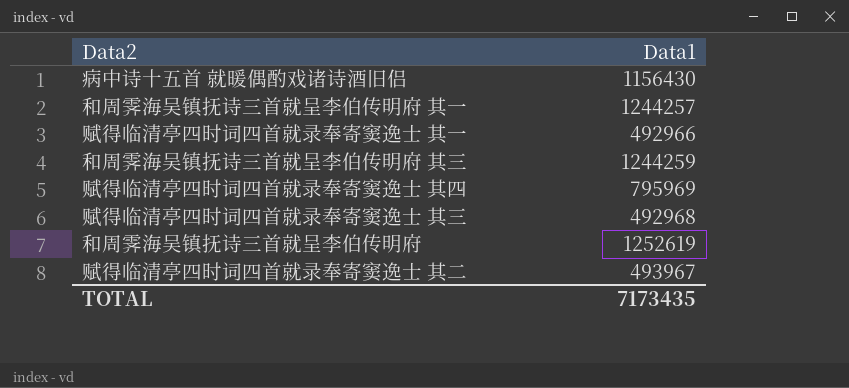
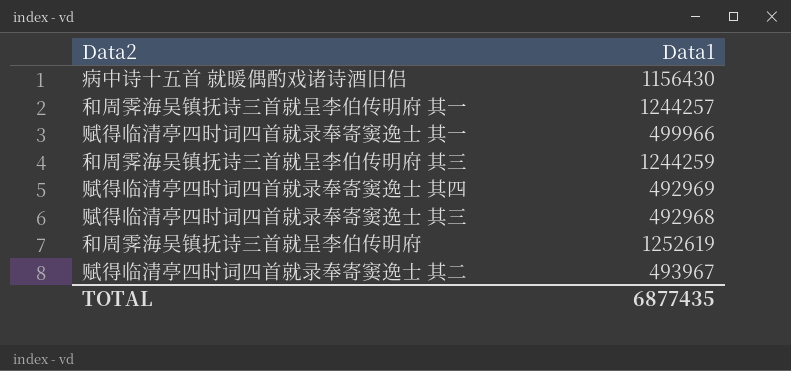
赋得临清亭四时词四首就录奉寄窦逸士 其一 | Data1: 492966 -> 499966
赋得临清亭四时词四首就录奉寄窦逸士 其四 | Data1: 795969 -> 492969
TOTAL | Data1: 7173435 -> 6877435

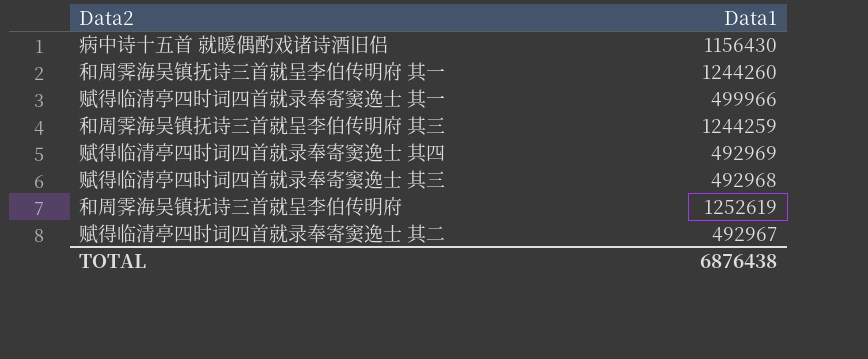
和周霁海吴镇抚诗三首就呈李伯传明府 其一 | Data1: 1244257 -> 1244260
赋得临清亭四时词四首就录奉寄窦逸士 其二 | Data1: 493967 -> 492967
TOTAL | Data1: 6877435 -> 6876438

